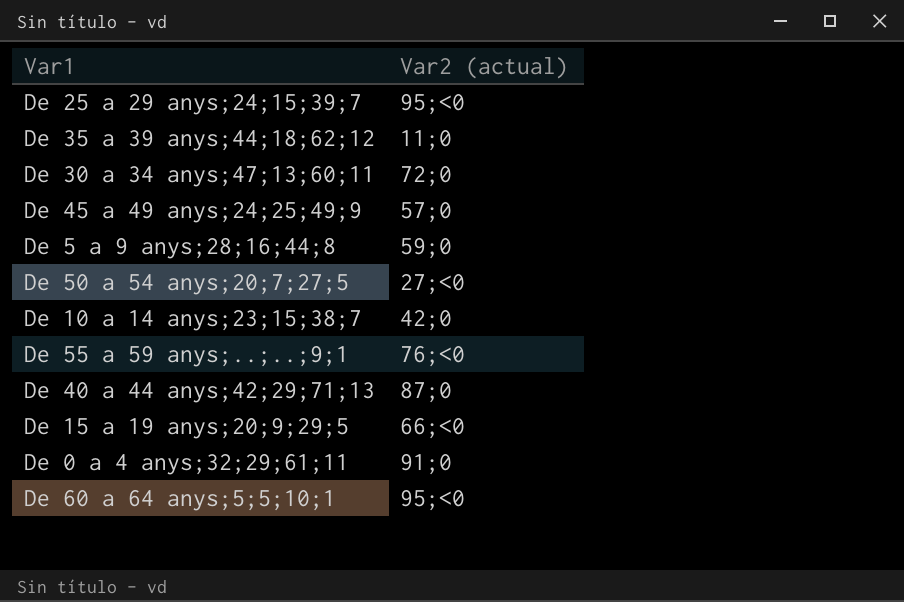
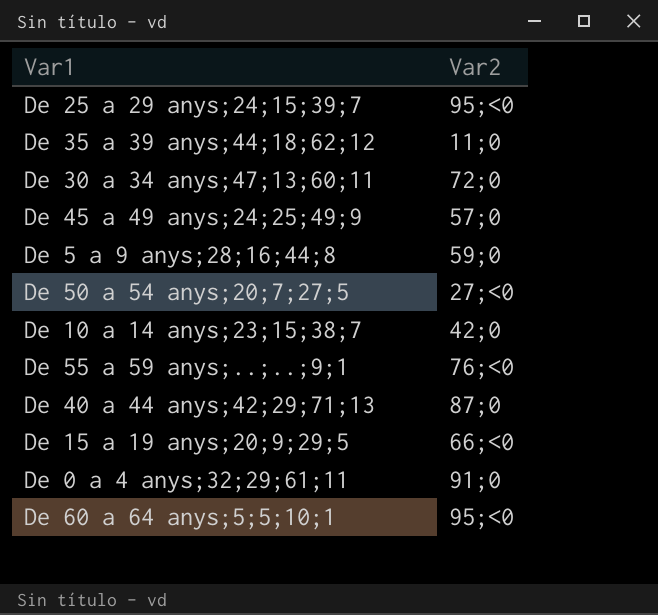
column name: Var2 (actual) -> Var2

